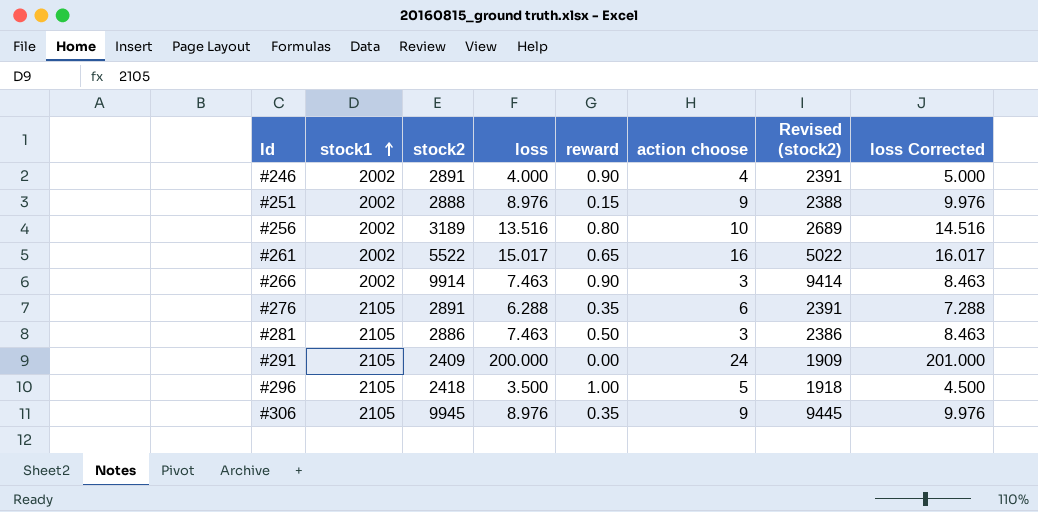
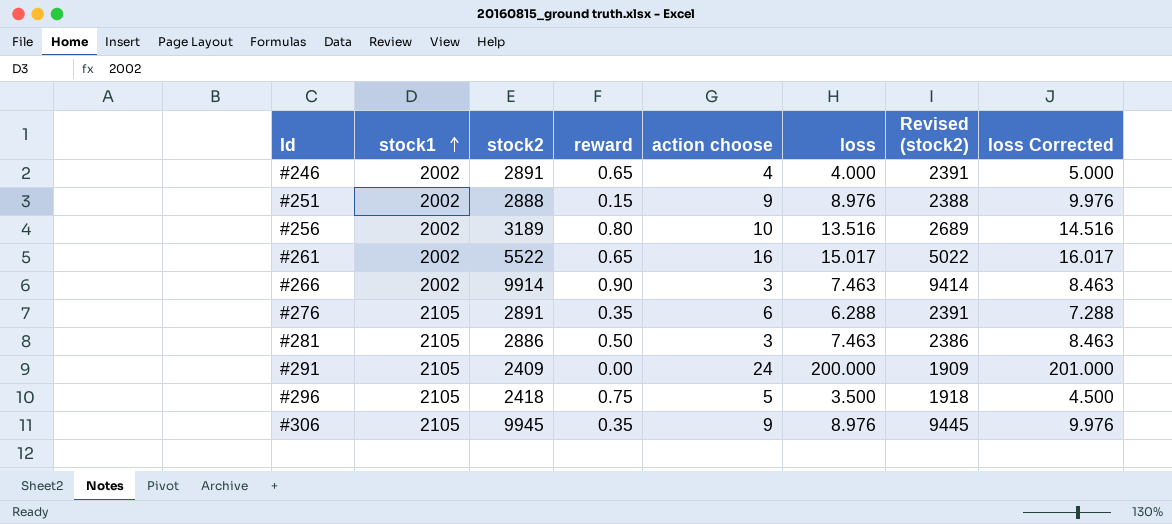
column loss | position: 4 -> 6
#246 | reward: 0.90 -> 0.65
#296 | reward: 1.00 -> 0.75

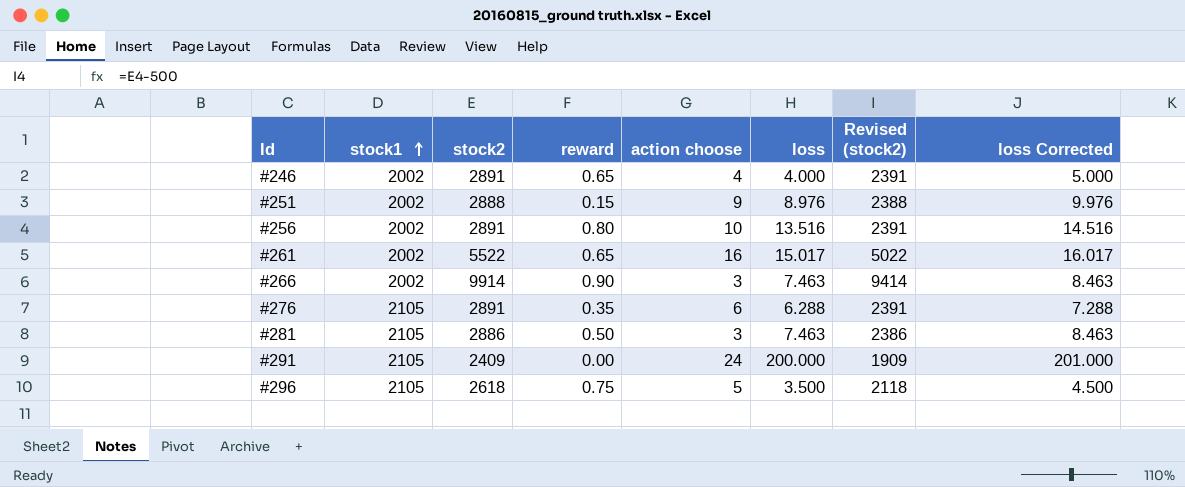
row #306: 2105 | 9945 | 0.35 | 9 | 8.976 | 9445 | 9.976 -> none
#256 | stock2: 3189 -> 2891
#256 | Revised (stock2): 2689 -> 2391
#296 | stock2: 2418 -> 2618
#296 | Revised (stock2): 1918 -> 2118

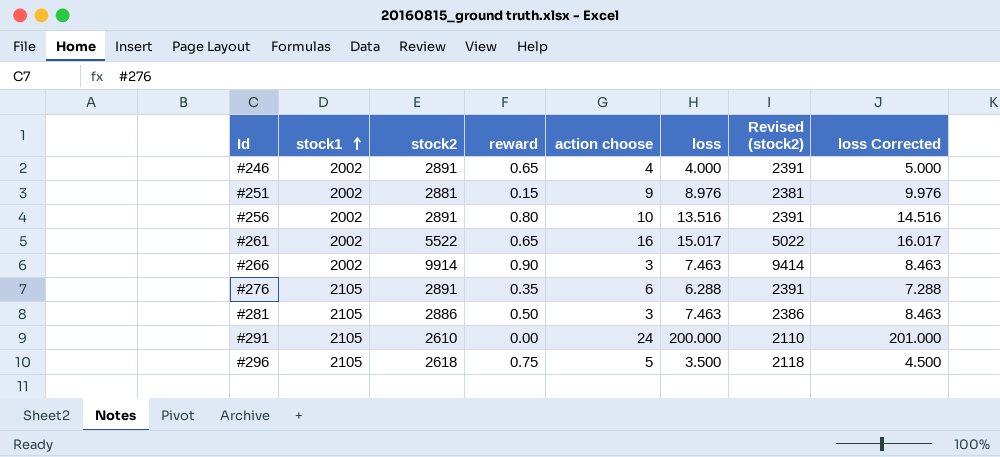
#251 | stock2: 2888 -> 2881
#251 | Revised (stock2): 2388 -> 2381
#291 | stock2: 2409 -> 2610
#291 | Revised (stock2): 1909 -> 2110

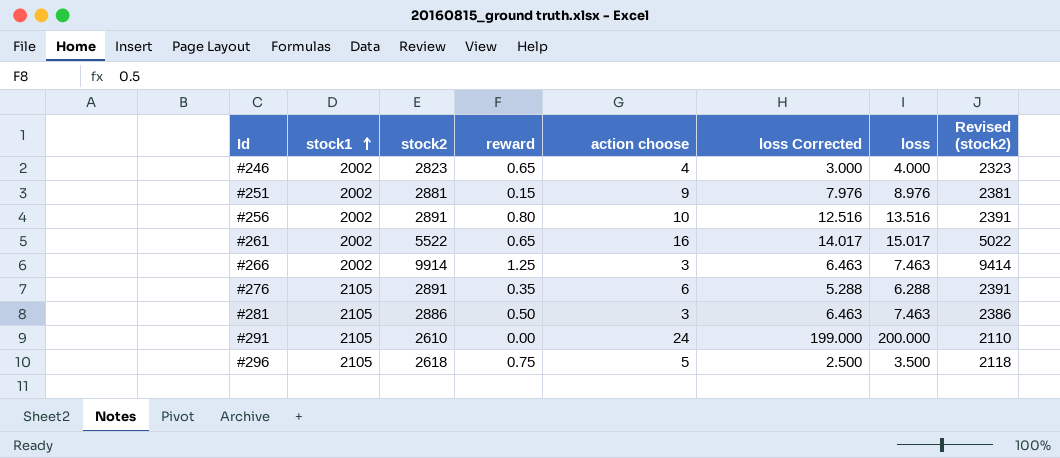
column loss Corrected | formula: [loss] + 1 -> [loss] - 1
column loss Corrected | position: 8 -> 6
#246 | stock2: 2891 -> 2823
#246 | Revised (stock2): 2391 -> 2323
#266 | reward: 0.90 -> 1.25

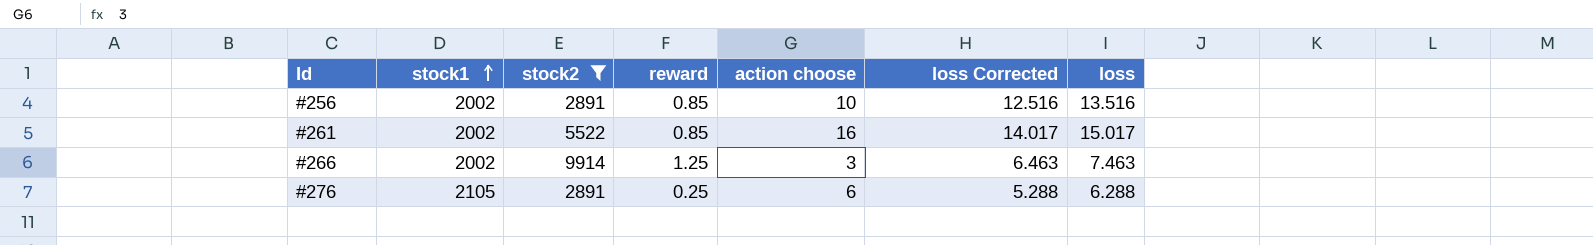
filter: none -> stock2 >= 2891
column Revised (stock2) | formula: [stock2] - 500 -> none
#256 | reward: 0.80 -> 0.85
#261 | reward: 0.65 -> 0.85
#276 | reward: 0.35 -> 0.25

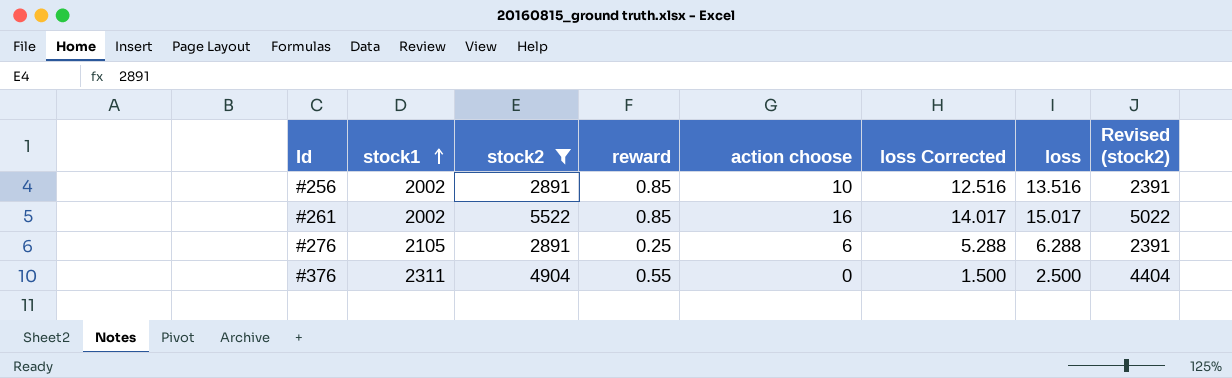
column Revised (stock2) | formula: none -> [stock2] - 500
row #266: 2002 | 9914 | 1.25 | 3 | 6.463 | 7.463 -> none
row #376: none -> 2311 | 4904 | 0.55 | 0 | 1.500 | 2.500 | 4404

